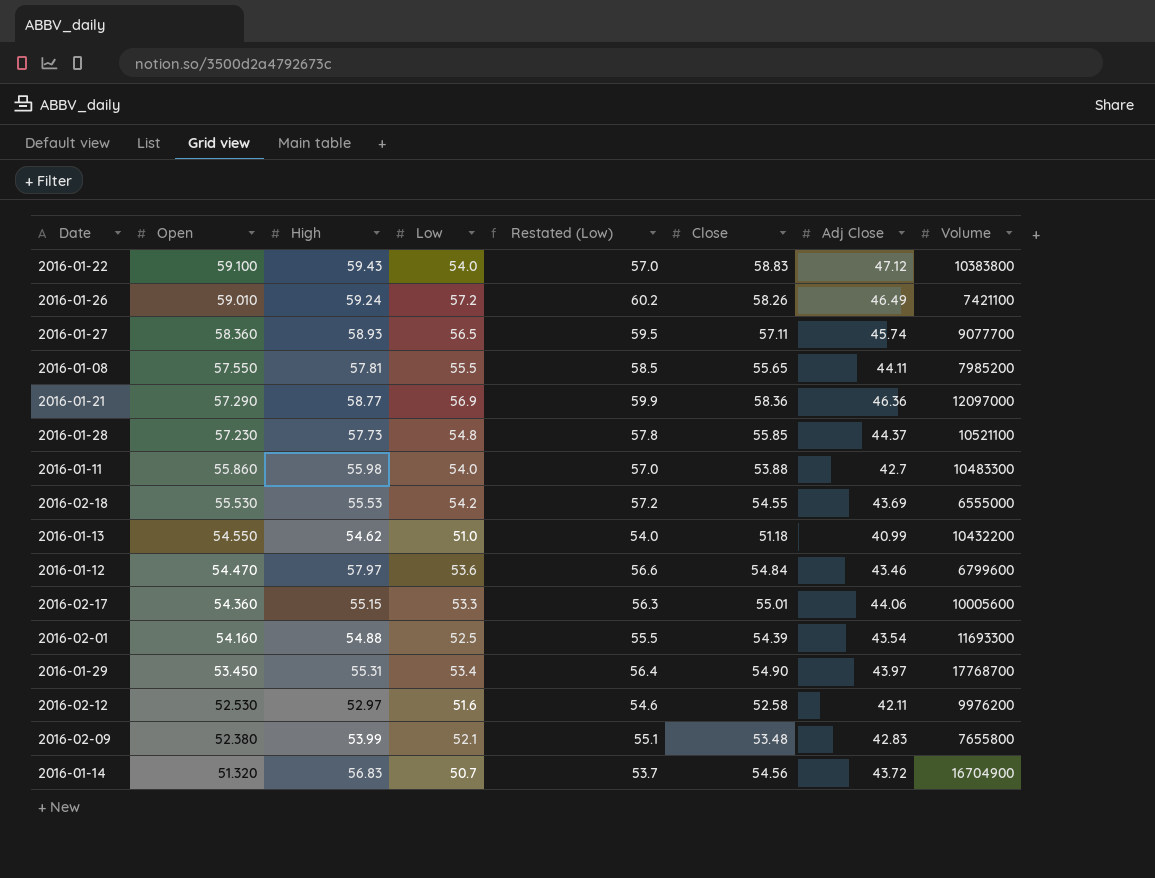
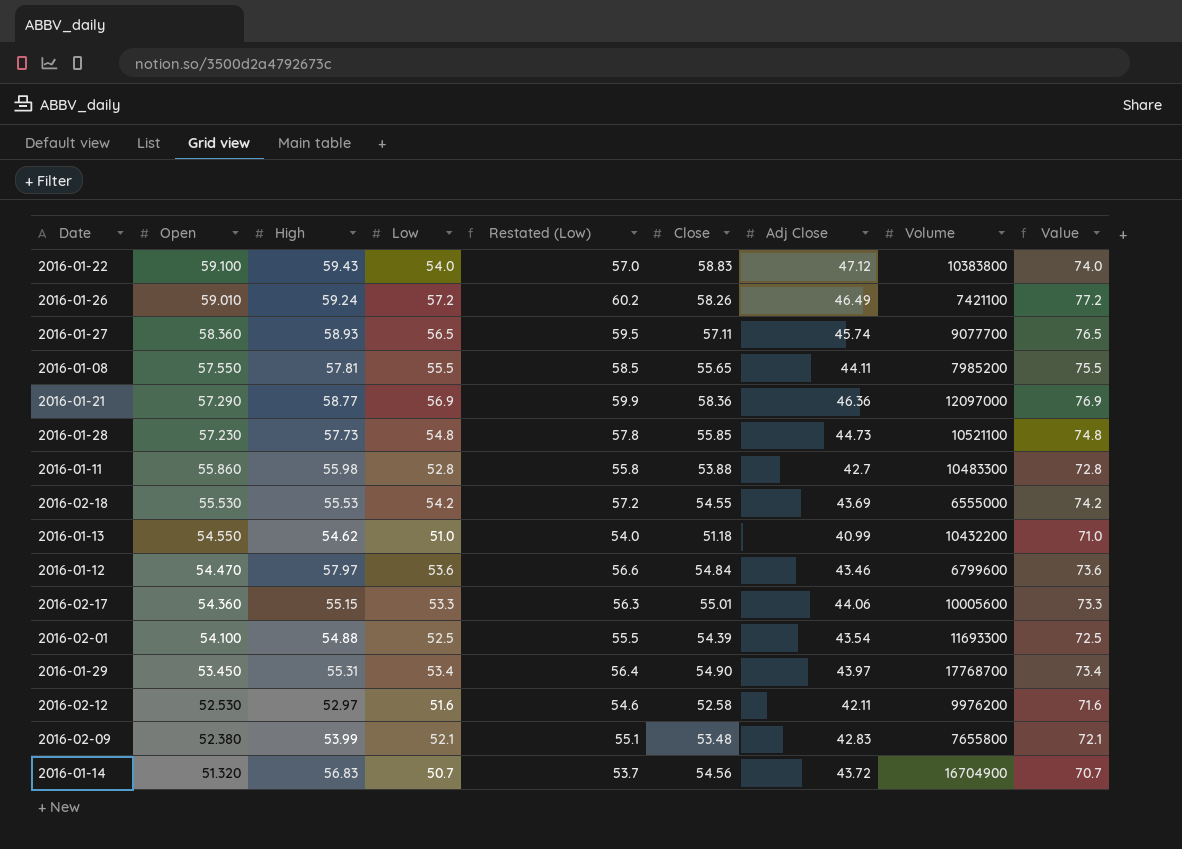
column Value | formula: none -> [Low] + 20
2016-01-28 | Adj Close: 44.37 -> 44.73
2016-01-11 | Low: 54.0 -> 52.8
2016-01-11 | Restated (Low): 57.0 -> 55.8
2016-02-01 | Open: 54.160 -> 54.100

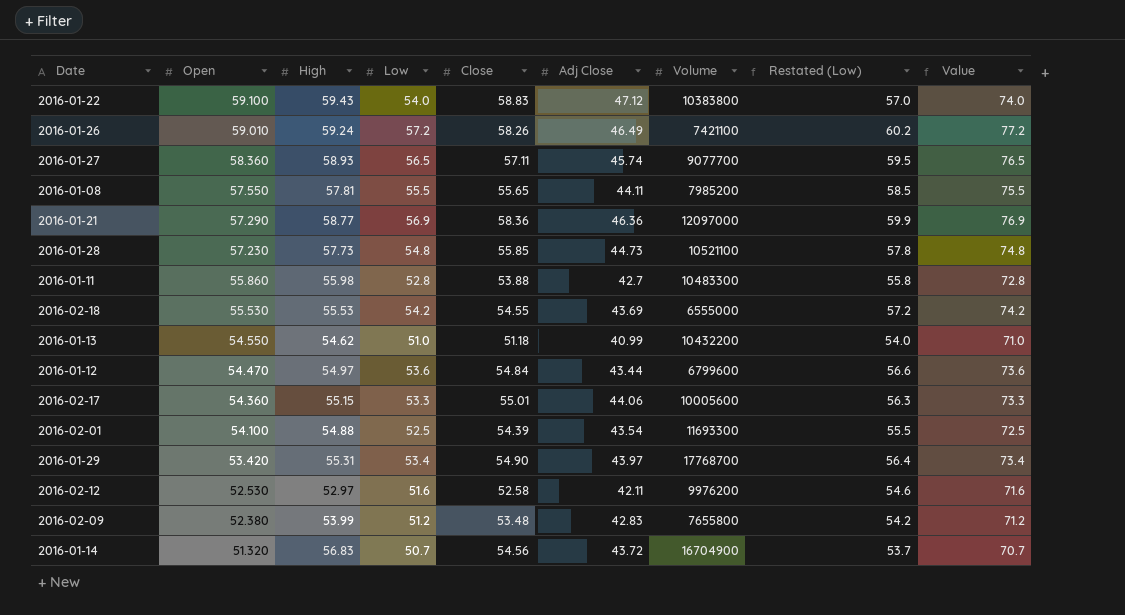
column Restated (Low) | position: 5 -> 8
2016-01-12 | High: 57.97 -> 54.97
2016-01-12 | Adj Close: 43.46 -> 43.44
2016-01-29 | Open: 53.450 -> 53.420
2016-02-09 | Low: 52.1 -> 51.2
2016-02-09 | Restated (Low): 55.1 -> 54.2
2016-02-09 | Value: 72.1 -> 71.2

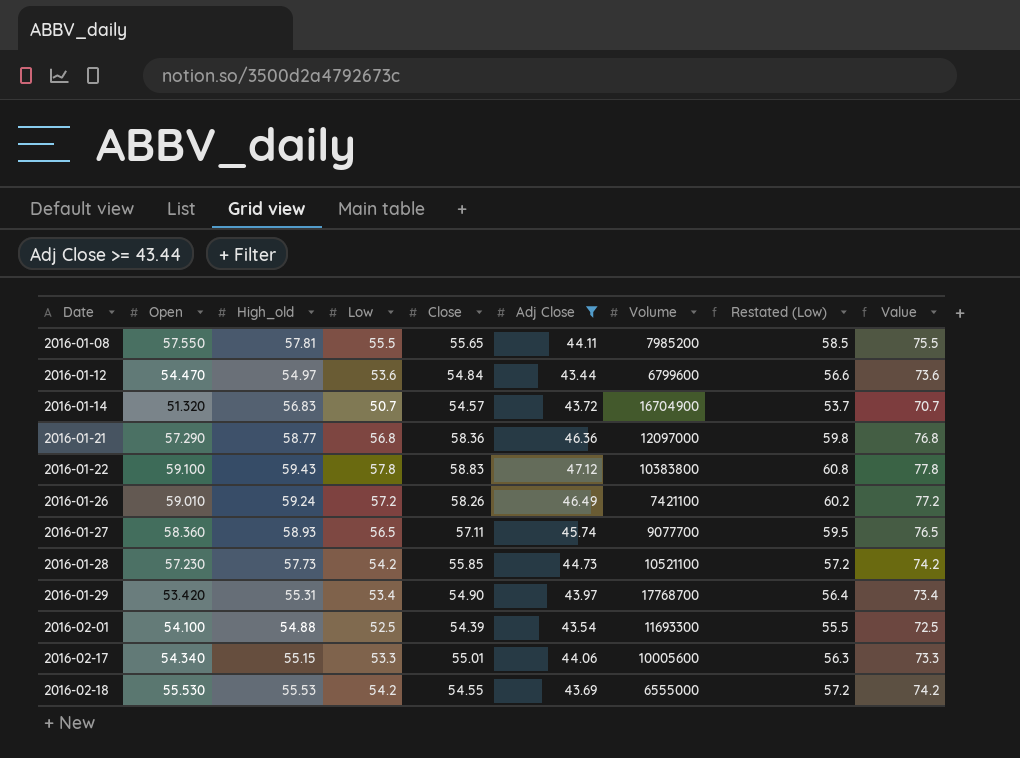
filter: none -> Adj Close >= 43.44
row order: Open descending -> Date ascending
column name: High -> High_old
2016-01-14 | Close: 54.56 -> 54.57
2016-01-21 | Low: 56.9 -> 56.8
2016-01-21 | Restated (Low): 59.9 -> 59.8
2016-01-21 | Value: 76.9 -> 76.8
2016-01-22 | Low: 54.0 -> 57.8
2016-01-22 | Restated (Low): 57.0 -> 60.8
2016-01-22 | Value: 74.0 -> 77.8
2016-01-28 | Low: 54.8 -> 54.2
2016-01-28 | Restated (Low): 57.8 -> 57.2
2016-01-28 | Value: 74.8 -> 74.2
2016-02-17 | Open: 54.360 -> 54.340

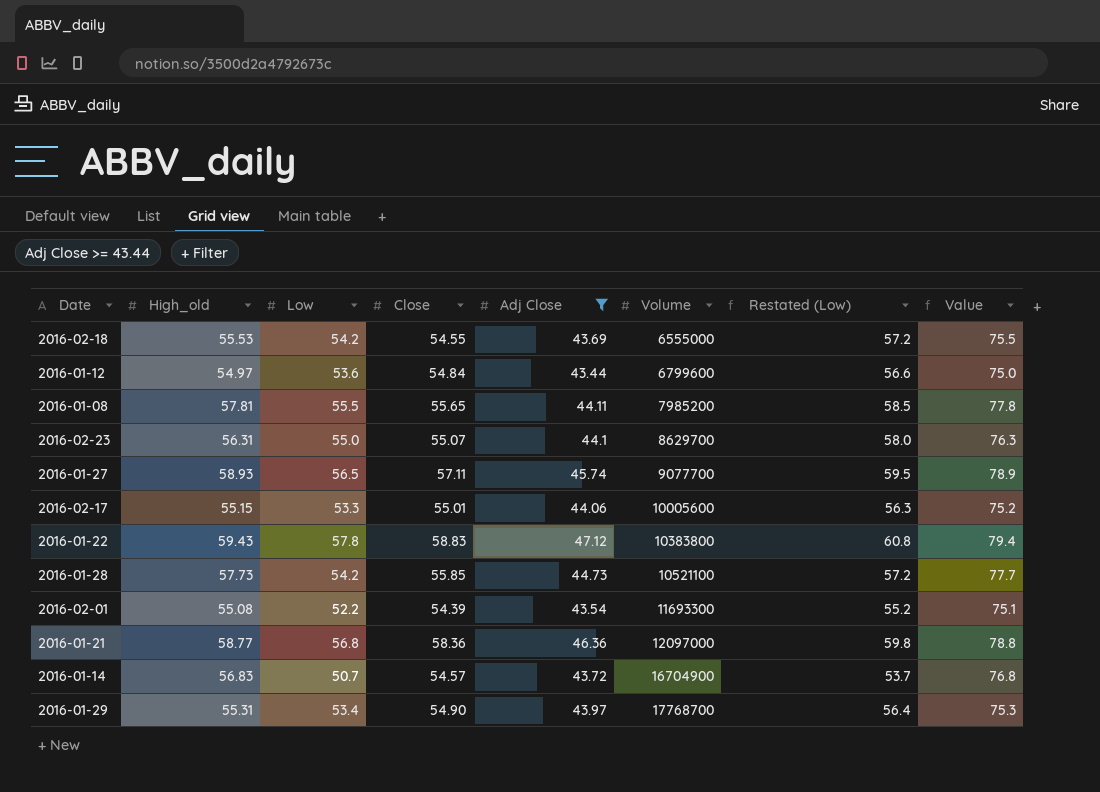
row order: Date ascending -> Volume ascending
column Open | position: 2 -> none
column Value | formula: [Low] + 20 -> [High_old] + 20
row 2016-01-26: 59.010 | 59.24 | 57.2 | 58.26 | 46.49 | 7421100 | 60.2 | 77.2 -> none
row 2016-02-23: none -> 56.31 | 55.0 | 55.07 | 44.1 | 8629700 | 58.0 | 76.3
2016-02-01 | High_old: 54.88 -> 55.08
2016-02-01 | Low: 52.5 -> 52.2
2016-02-01 | Restated (Low): 55.5 -> 55.2

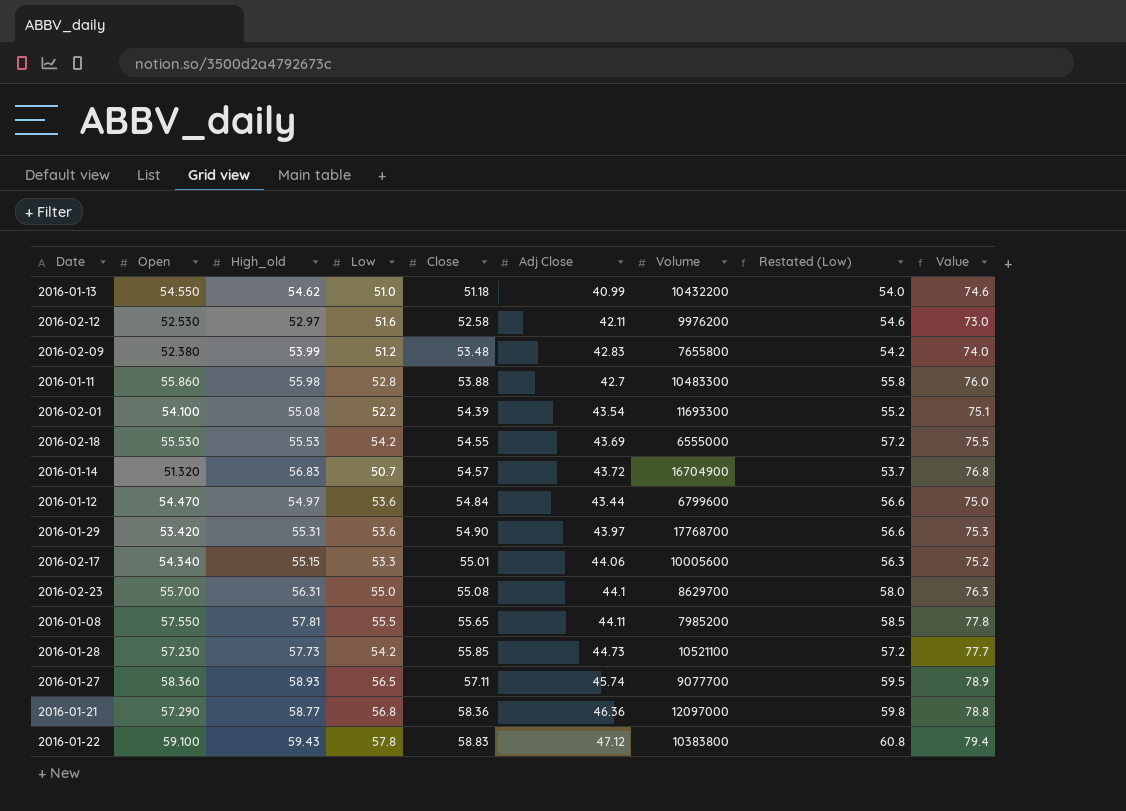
filter: Adj Close >= 43.44 -> none
row order: Volume ascending -> Close ascending
column Open | position: none -> 2
2016-01-29 | Low: 53.4 -> 53.6
2016-01-29 | Restated (Low): 56.4 -> 56.6
2016-02-23 | Close: 55.07 -> 55.08

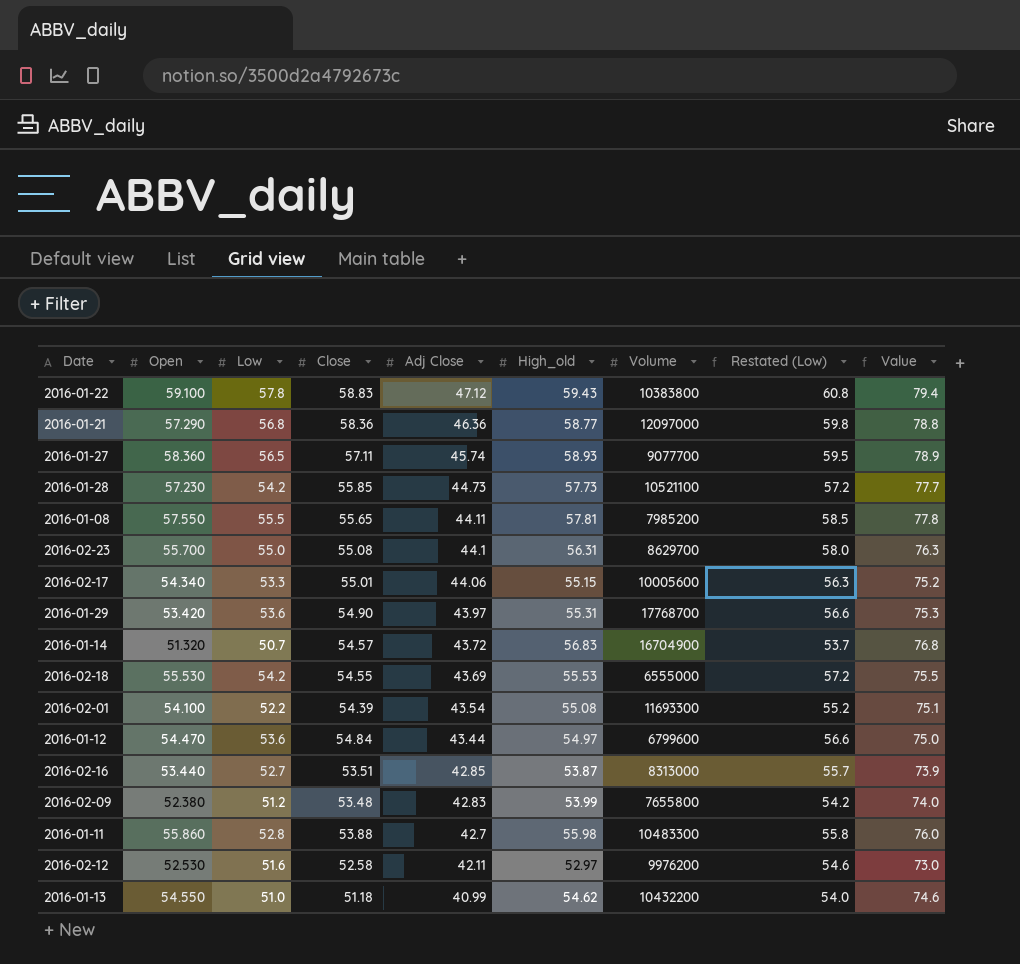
row order: Close ascending -> Adj Close descending
column High_old | position: 3 -> 6
row 2016-02-16: none -> 53.440 | 52.7 | 53.51 | 42.85 | 53.87 | 8313000 | 55.7 | 73.9

